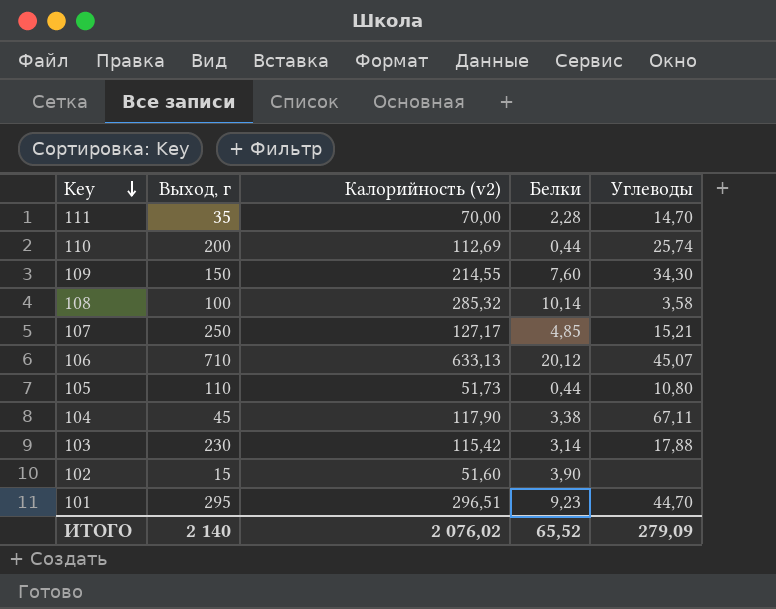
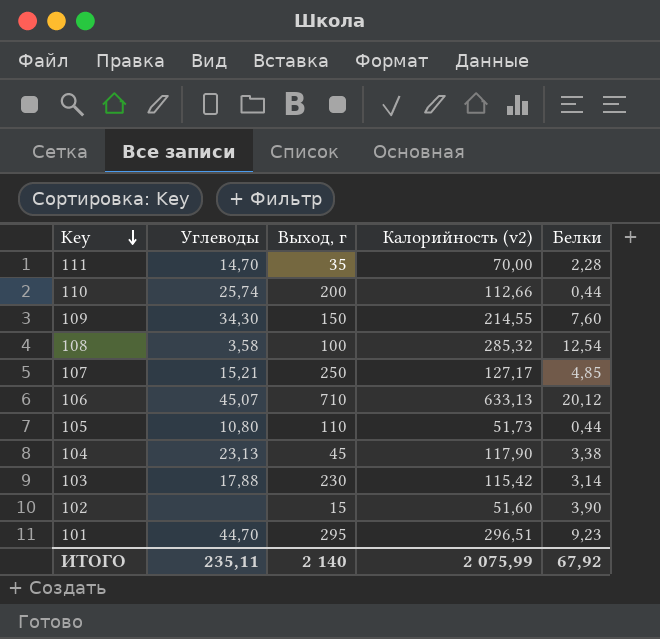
column Углеводы | position: 5 -> 2
110 | Калорийность (v2): 112,69 -> 112,66
108 | Белки: 10,14 -> 12,54
104 | Углеводы: 67,11 -> 23,13
ИТОГО | Углеводы: 279,09 -> 235,11
ИТОГО | Калорийность (v2): 2 076,02 -> 2 075,99
ИТОГО | Белки: 65,52 -> 67,92

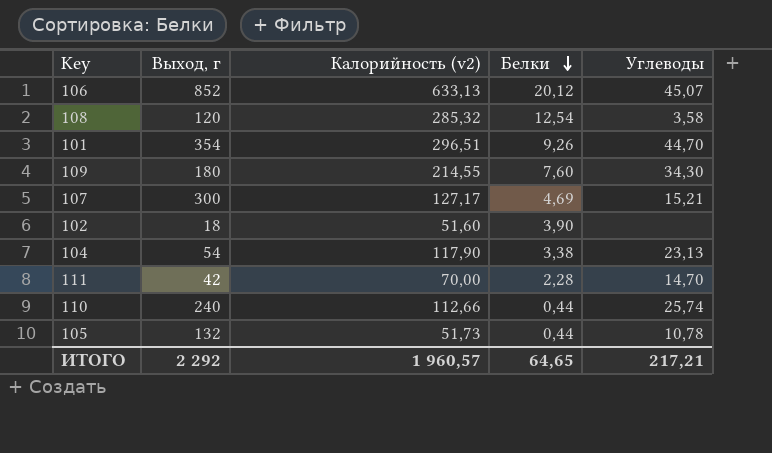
row order: Key descending -> Белки descending
column Углеводы | position: 2 -> 5
row 103: 17,88 | 230 | 115,42 | 3,14 -> none
106 | Выход, г: 710 -> 852
108 | Выход, г: 100 -> 120
101 | Выход, г: 295 -> 354
101 | Белки: 9,23 -> 9,26
109 | Выход, г: 150 -> 180
107 | Выход, г: 250 -> 300
107 | Белки: 4,85 -> 4,69
102 | Выход, г: 15 -> 18
104 | Выход, г: 45 -> 54
111 | Выход, г: 35 -> 42
110 | Выход, г: 200 -> 240
105 | Выход, г: 110 -> 132
105 | Углеводы: 10,80 -> 10,78
ИТОГО | Выход, г: 2 140 -> 2 292
ИТОГО | Калорийность (v2): 2 075,99 -> 1 960,57
ИТОГО | Белки: 67,92 -> 64,65
ИТОГО | Углеводы: 235,11 -> 217,21

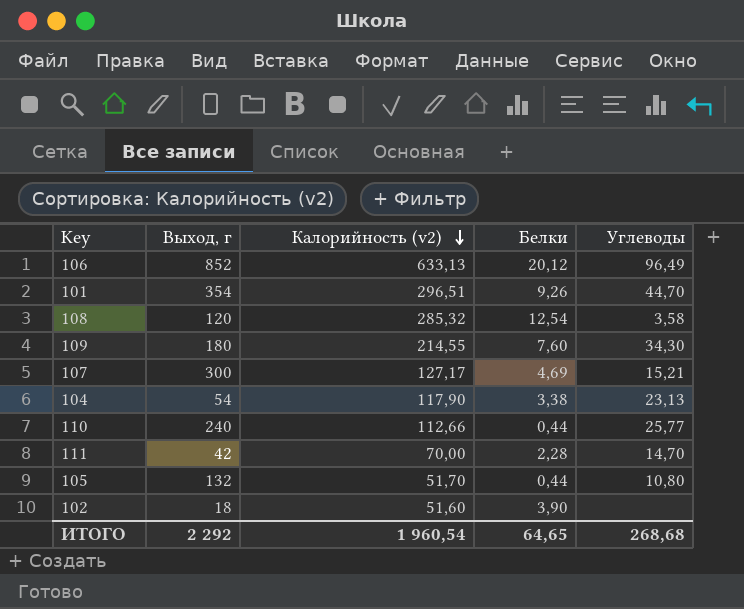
row order: Белки descending -> Калорийность (v2) descending
106 | Углеводы: 45,07 -> 96,49
110 | Углеводы: 25,74 -> 25,77
105 | Калорийность (v2): 51,73 -> 51,70
105 | Углеводы: 10,78 -> 10,80
ИТОГО | Калорийность (v2): 1 960,57 -> 1 960,54
ИТОГО | Углеводы: 217,21 -> 268,68

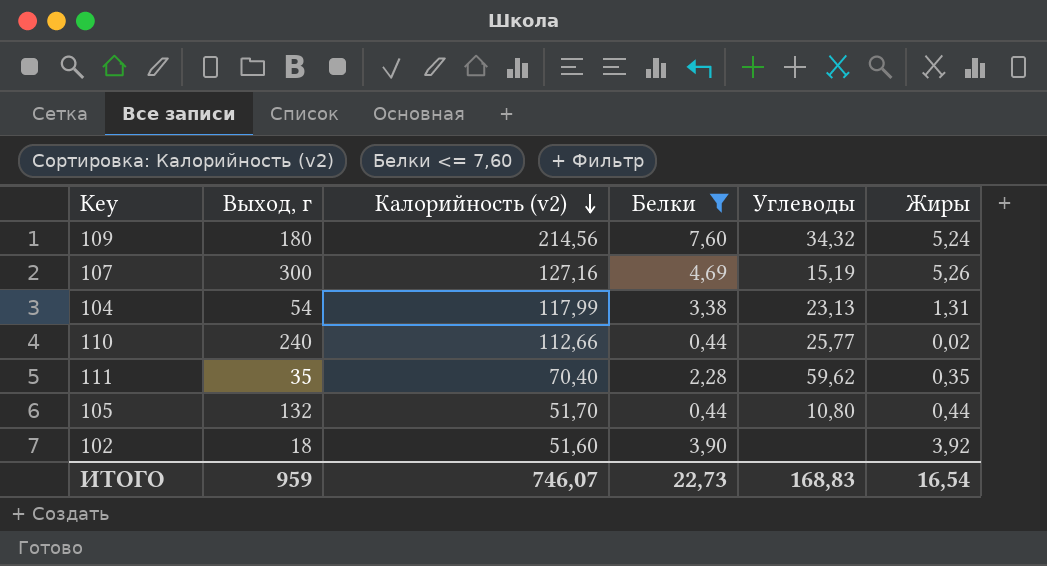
filter: none -> Белки <= 7,60
column Жиры | position: none -> 6
109 | Калорийность (v2): 214,55 -> 214,56
109 | Углеводы: 34,30 -> 34,32
107 | Калорийность (v2): 127,17 -> 127,16
107 | Углеводы: 15,21 -> 15,19
104 | Калорийность (v2): 117,90 -> 117,99
111 | Выход, г: 42 -> 35
111 | Калорийность (v2): 70,00 -> 70,40
111 | Углеводы: 14,70 -> 59,62
ИТОГО | Выход, г: 2 292 -> 959
ИТОГО | Калорийность (v2): 1 960,54 -> 746,07
ИТОГО | Белки: 64,65 -> 22,73
ИТОГО | Углеводы: 268,68 -> 168,83

